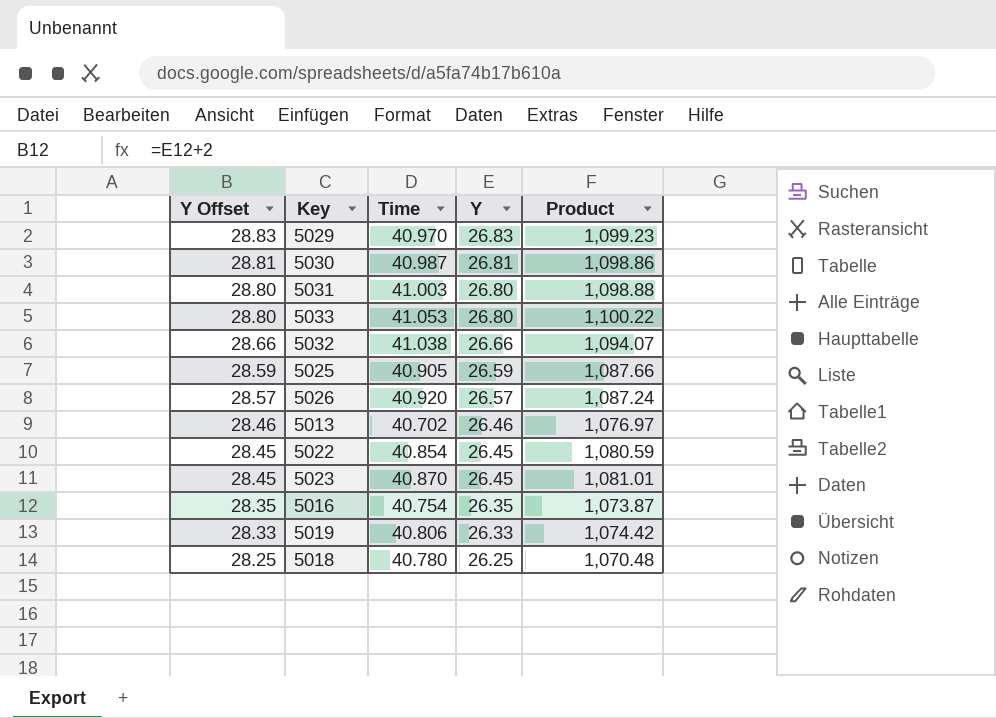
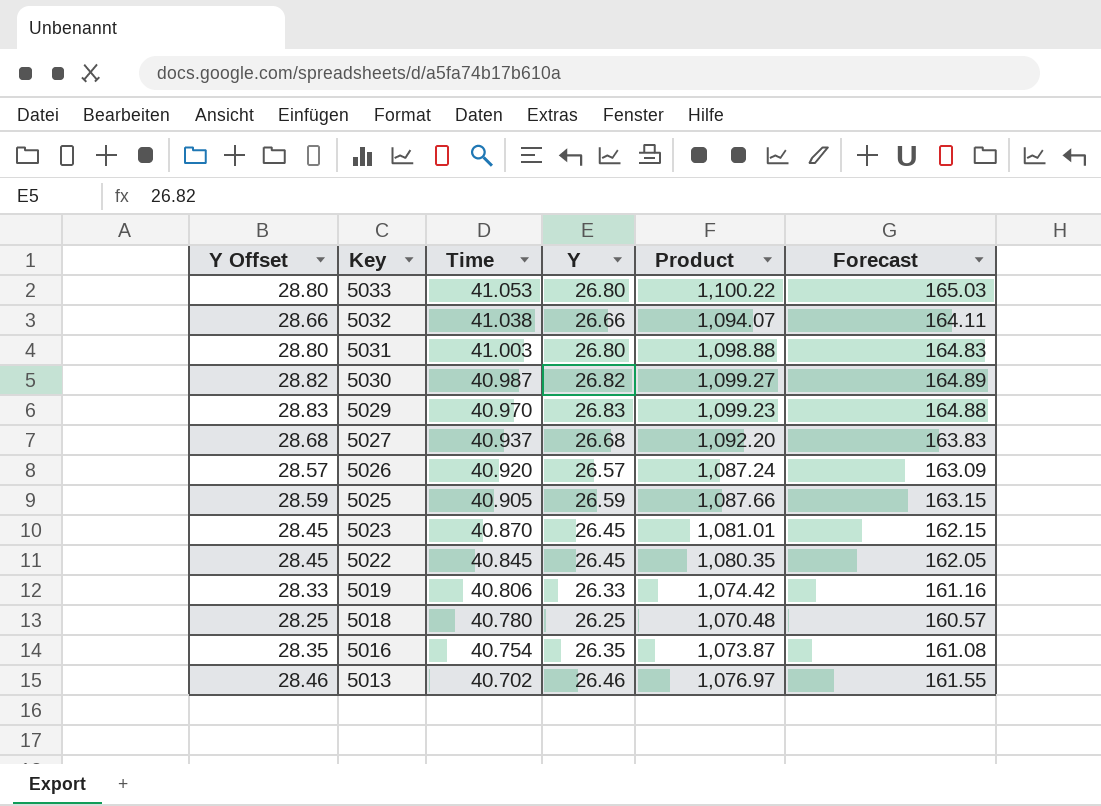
row order: Y Offset descending -> Key descending
column Forecast | formula: none -> [Product] * 0.15
5030 | Y Offset: 28.81 -> 28.82
5030 | Y: 26.81 -> 26.82
5030 | Product: 1,098.86 -> 1,099.27
row 5027: none -> 28.68 | 40.937 | 26.68 | 1,092.20 | 163.83
5022 | Time: 40.854 -> 40.845
5022 | Product: 1,080.59 -> 1,080.35

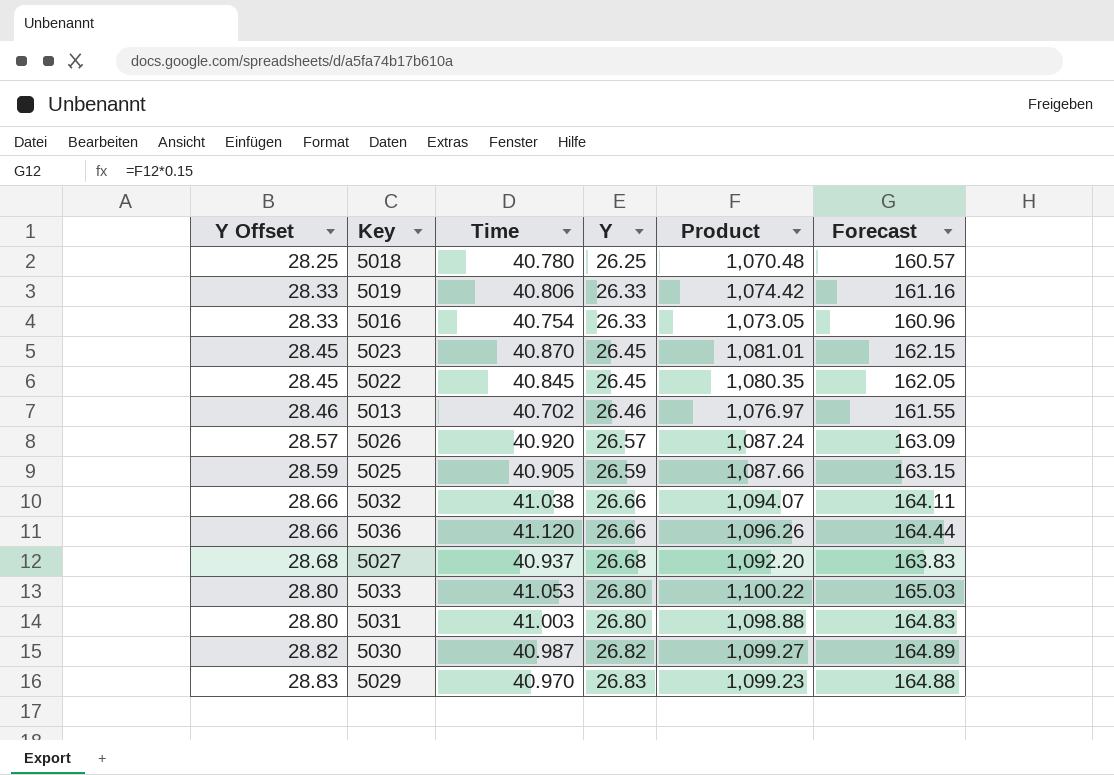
row order: Key descending -> Y Offset ascending
5016 | Y Offset: 28.35 -> 28.33
5016 | Y: 26.35 -> 26.33
5016 | Product: 1,073.87 -> 1,073.05
5016 | Forecast: 161.08 -> 160.96
row 5036: none -> 28.66 | 41.120 | 26.66 | 1,096.26 | 164.44

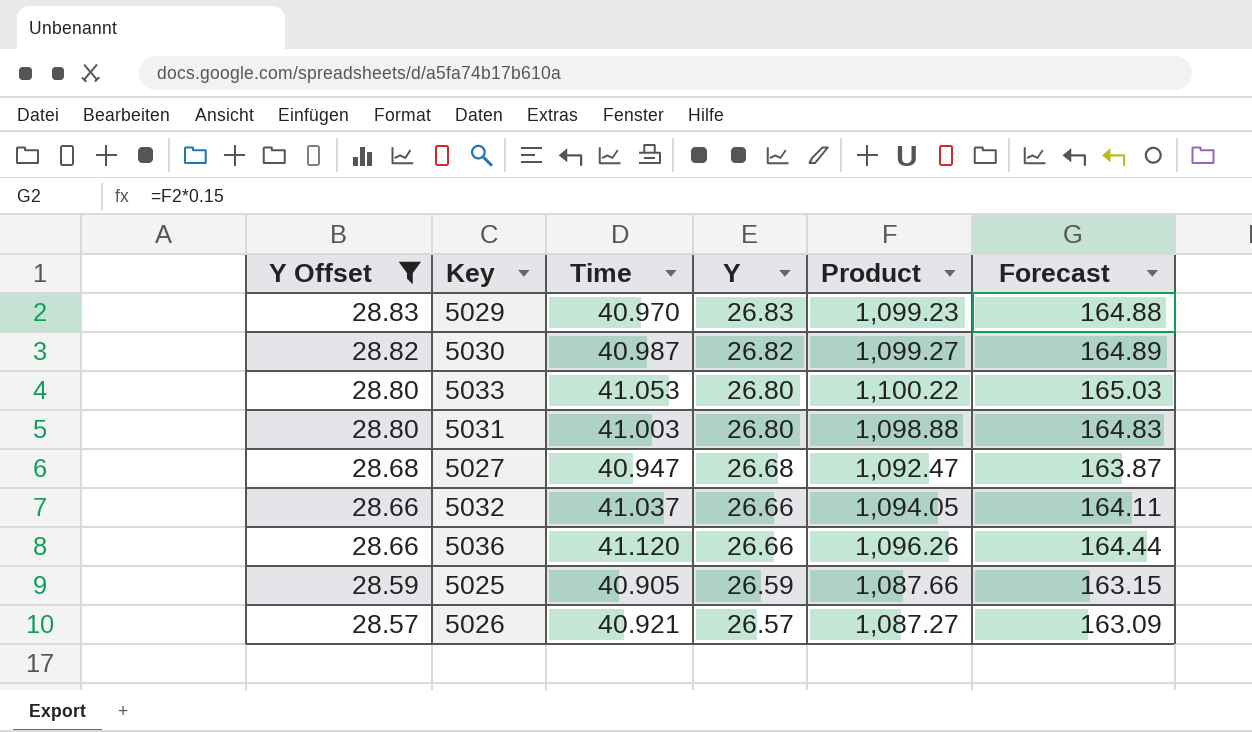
filter: none -> Y Offset >= 28.57
row order: Y Offset ascending -> Y Offset descending
5027 | Time: 40.937 -> 40.947
5027 | Product: 1,092.20 -> 1,092.47
5027 | Forecast: 163.83 -> 163.87
5032 | Time: 41.038 -> 41.037
5032 | Product: 1,094.07 -> 1,094.05
5026 | Time: 40.920 -> 40.921
5026 | Product: 1,087.24 -> 1,087.27

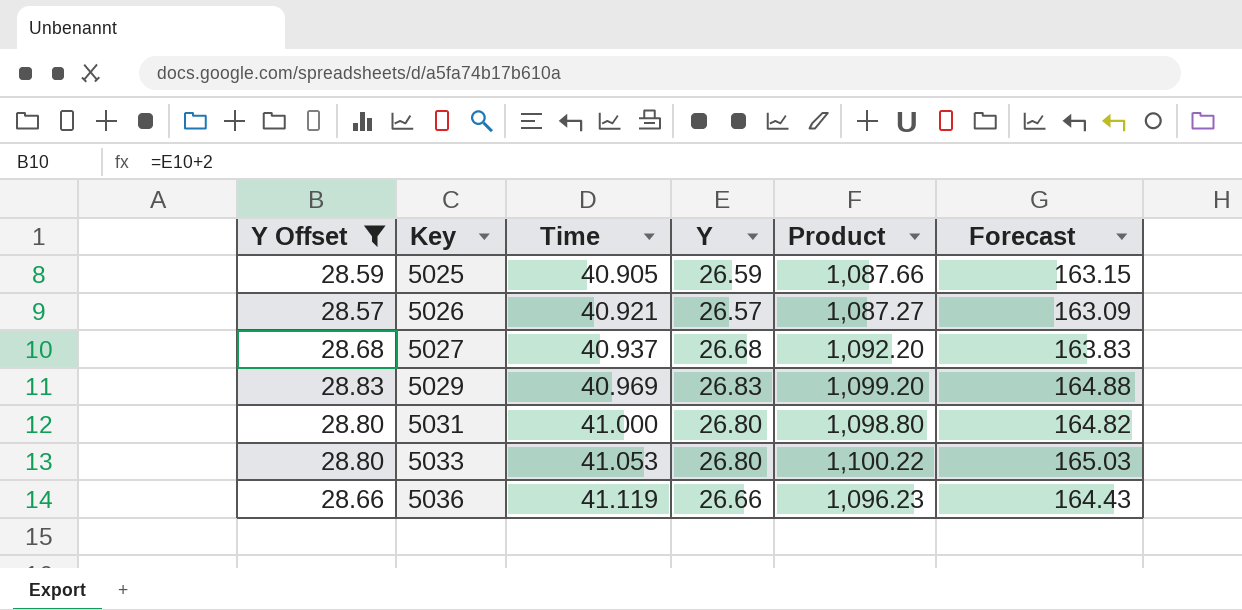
row order: Y Offset descending -> Key ascending
row 5030: 28.82 | 40.987 | 26.82 | 1,099.27 | 164.89 -> none
row 5032: 28.66 | 41.037 | 26.66 | 1,094.05 | 164.11 -> none
5027 | Time: 40.947 -> 40.937
5027 | Product: 1,092.47 -> 1,092.20
5027 | Forecast: 163.87 -> 163.83
5029 | Time: 40.970 -> 40.969
5029 | Product: 1,099.23 -> 1,099.20
5031 | Time: 41.003 -> 41.000
5031 | Product: 1,098.88 -> 1,098.80
5031 | Forecast: 164.83 -> 164.82
5036 | Time: 41.120 -> 41.119
5036 | Product: 1,096.26 -> 1,096.23
5036 | Forecast: 164.44 -> 164.43

